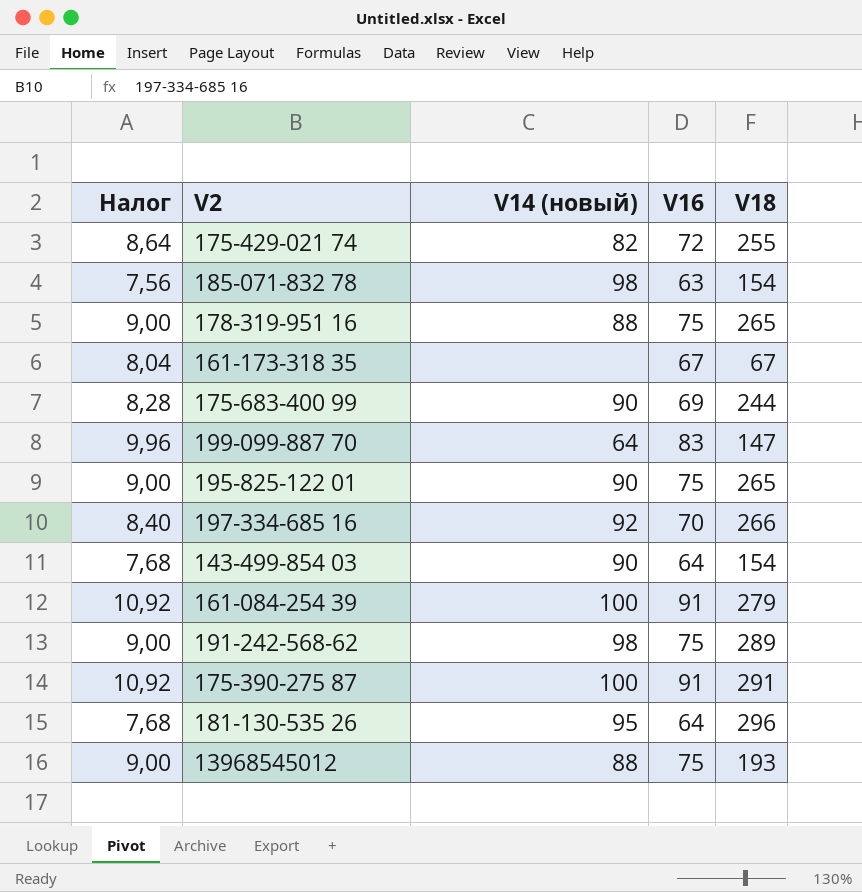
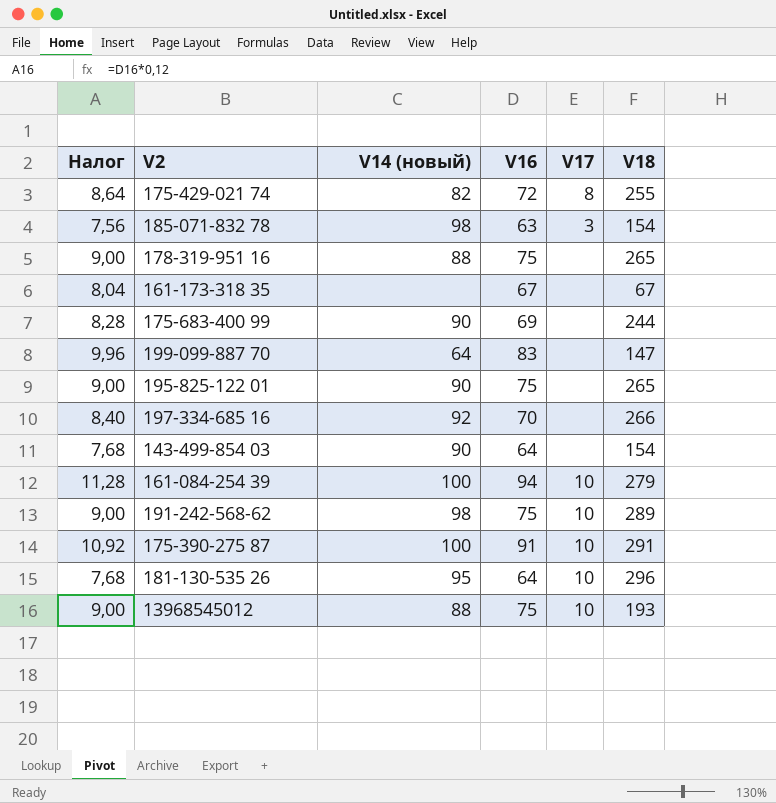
column V17 | position: none -> 5
161-084-254 39 | Налог: 10,92 -> 11,28
161-084-254 39 | V16: 91 -> 94

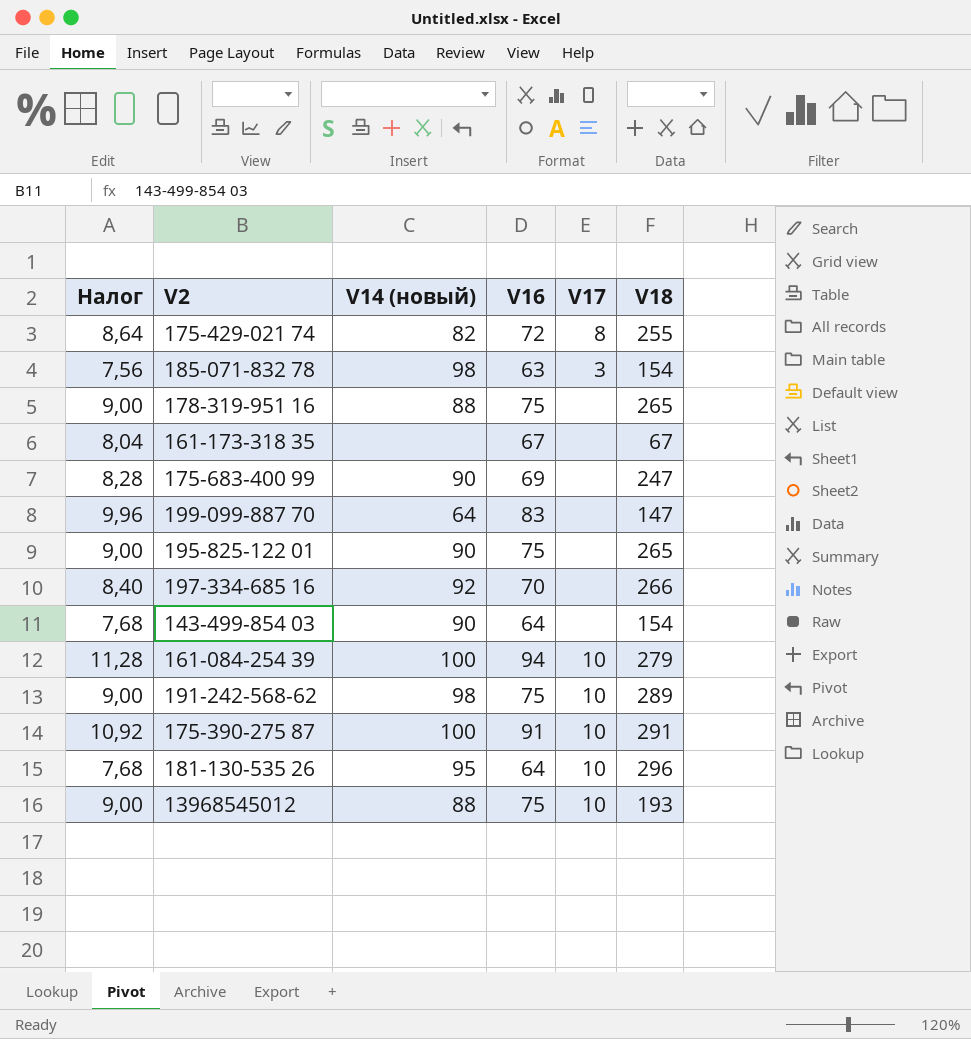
175-683-400 99 | V18: 244 -> 247

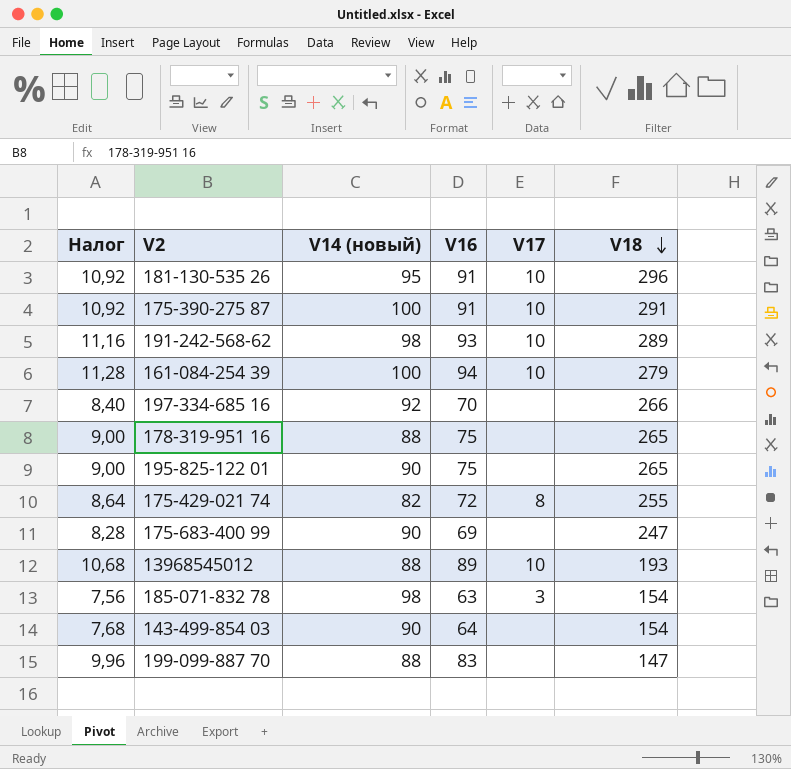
row order: none -> V18 descending
row 161-173-318 35: 8,04 | none | 67 | none | 67 -> none
181-130-535 26 | Налог: 7,68 -> 10,92
181-130-535 26 | V16: 64 -> 91
191-242-568-62 | Налог: 9,00 -> 11,16
191-242-568-62 | V16: 75 -> 93
13968545012 | Налог: 9,00 -> 10,68
13968545012 | V16: 75 -> 89
199-099-887 70 | V14 (новый): 64 -> 88

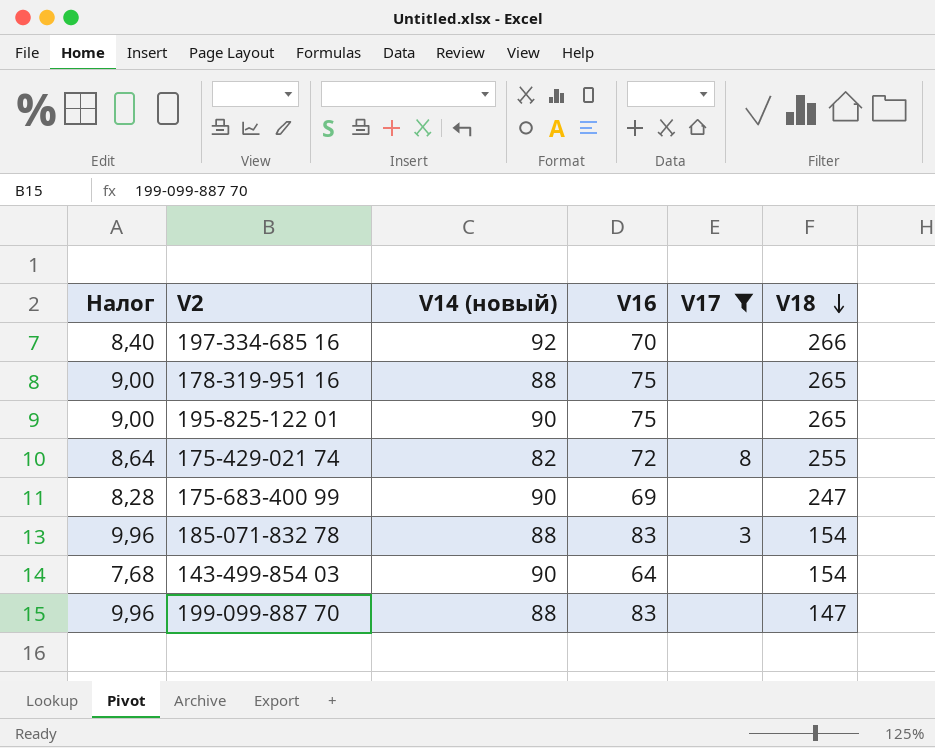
filter: none -> V17 != 10
185-071-832 78 | Налог: 7,56 -> 9,96
185-071-832 78 | V14 (новый): 98 -> 88
185-071-832 78 | V16: 63 -> 83

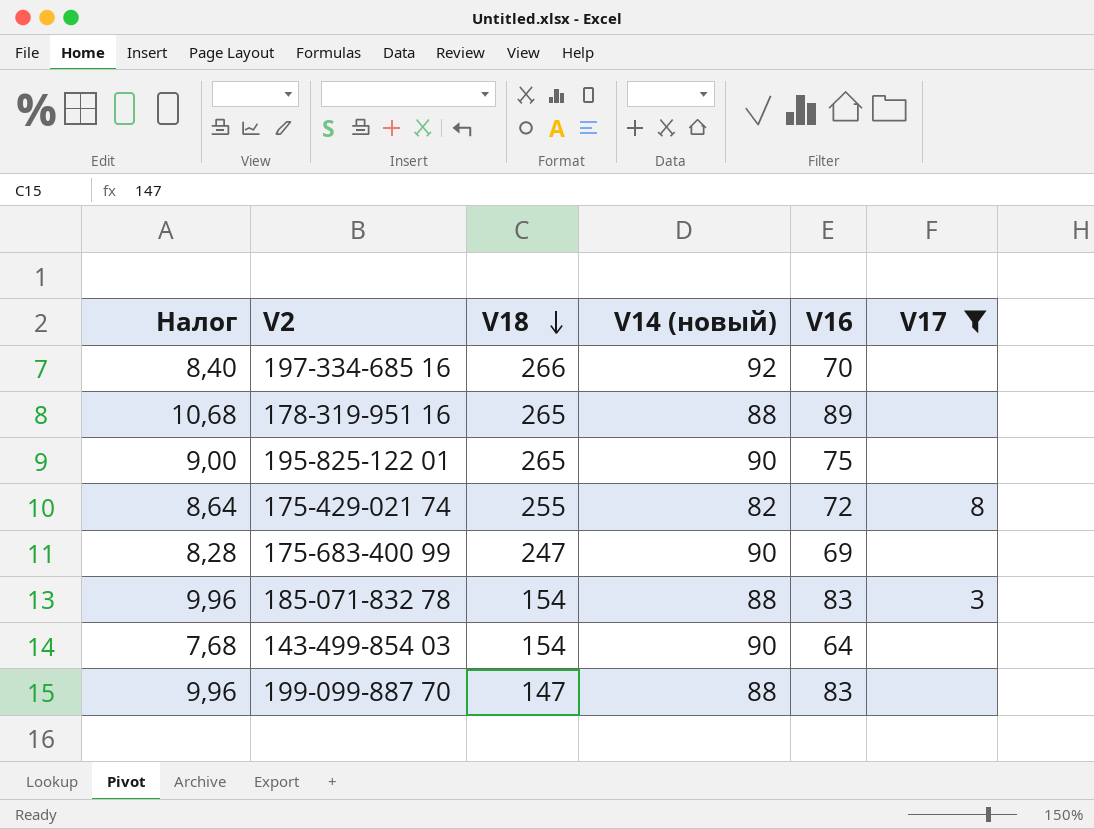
column V18 | position: 6 -> 3
178-319-951 16 | Налог: 9,00 -> 10,68
178-319-951 16 | V16: 75 -> 89

